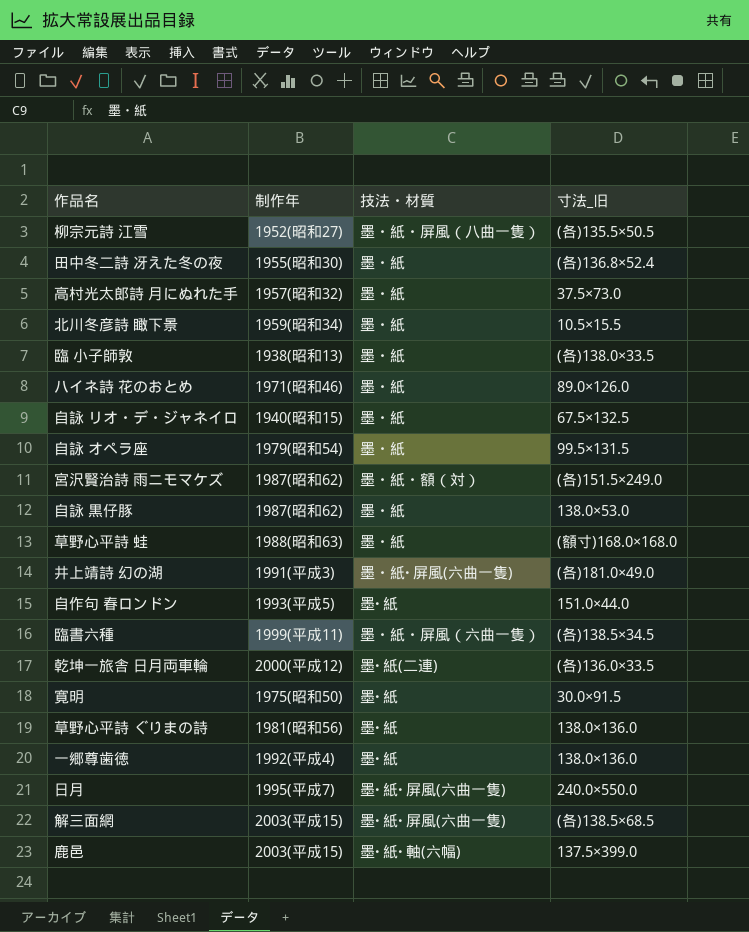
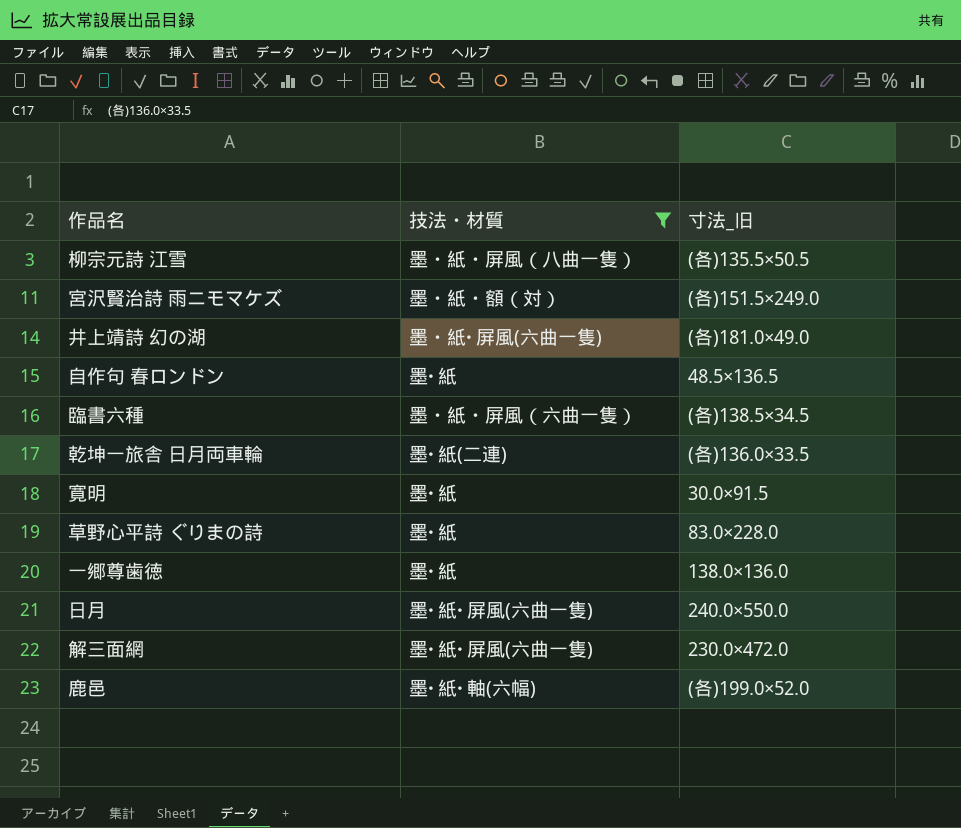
filter: none -> 技法・材質 != 墨・紙
column 制作年 | position: 2 -> none
自作句 春ロンドン | 寸法_旧: 151.0×44.0 -> 48.5×136.5
草野心平詩 ぐりまの詩 | 寸法_旧: 138.0×136.0 -> 83.0×228.0
解三面網 | 寸法_旧: (各)138.5×68.5 -> 230.0×472.0
鹿邑 | 寸法_旧: 137.5×399.0 -> (各)199.0×52.0

